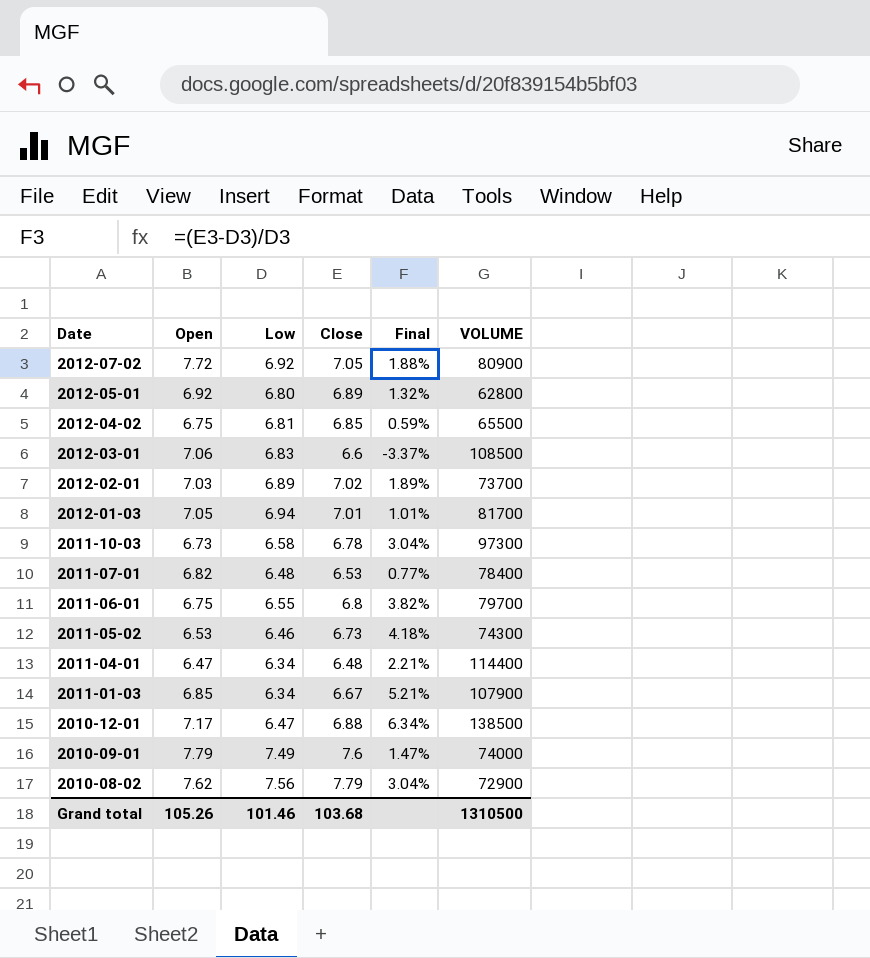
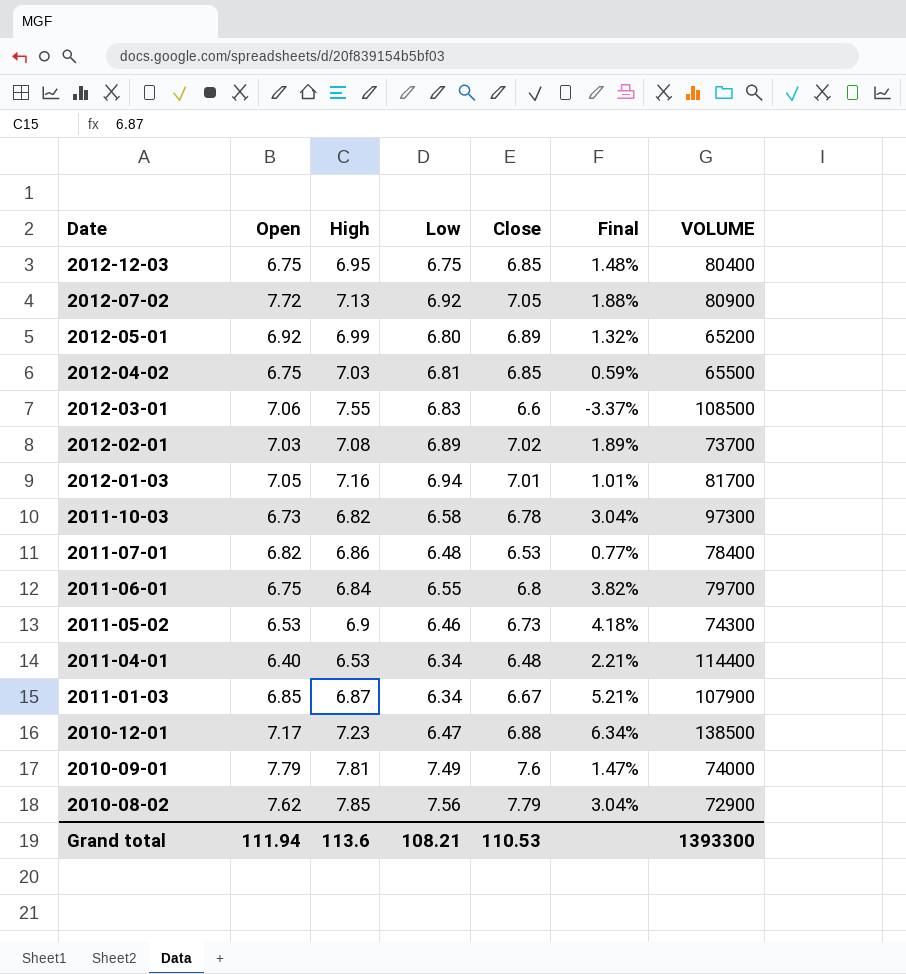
column High | position: none -> 3
row 2012-12-03: none -> 6.75 | 6.95 | 6.75 | 6.85 | 1.48% | 80400
2012-05-01 | VOLUME: 62800 -> 65200
2011-04-01 | Open: 6.47 -> 6.40
Grand total | Open: 105.26 -> 111.94
Grand total | Low: 101.46 -> 108.21
Grand total | Close: 103.68 -> 110.53
Grand total | VOLUME: 1310500 -> 1393300

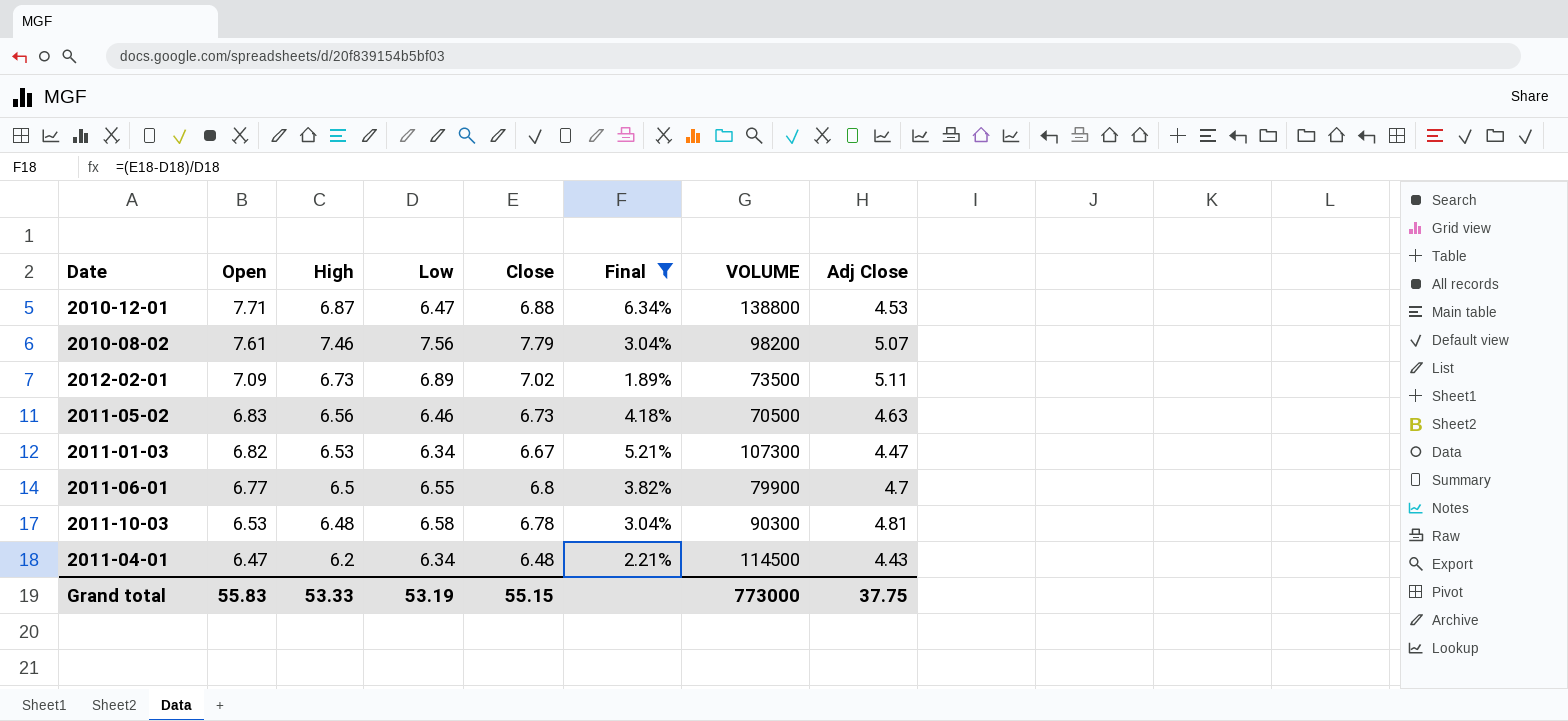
filter: none -> Final >= 1.89%
row order: Date descending -> Open descending
column Adj Close | position: none -> 8
2010-12-01 | Open: 7.17 -> 7.71
2010-12-01 | High: 7.23 -> 6.87
2010-12-01 | VOLUME: 138500 -> 138800
2010-08-02 | Open: 7.62 -> 7.61
2010-08-02 | High: 7.85 -> 7.46
2010-08-02 | VOLUME: 72900 -> 98200
2012-02-01 | Open: 7.03 -> 7.09
2012-02-01 | High: 7.08 -> 6.73
2012-02-01 | VOLUME: 73700 -> 73500
2011-05-02 | Open: 6.53 -> 6.83
2011-05-02 | High: 6.9 -> 6.56
2011-05-02 | VOLUME: 74300 -> 70500
2011-01-03 | Open: 6.85 -> 6.82
2011-01-03 | High: 6.87 -> 6.53
2011-01-03 | VOLUME: 107900 -> 107300
2011-06-01 | Open: 6.75 -> 6.77
2011-06-01 | High: 6.84 -> 6.5
2011-06-01 | VOLUME: 79700 -> 79900
2011-10-03 | Open: 6.73 -> 6.53
2011-10-03 | High: 6.82 -> 6.48
2011-10-03 | VOLUME: 97300 -> 90300
2011-04-01 | Open: 6.40 -> 6.47
2011-04-01 | High: 6.53 -> 6.2
2011-04-01 | VOLUME: 114400 -> 114500
Grand total | Open: 111.94 -> 55.83
Grand total | High: 113.6 -> 53.33
Grand total | Low: 108.21 -> 53.19
Grand total | Close: 110.53 -> 55.15
Grand total | VOLUME: 1393300 -> 773000

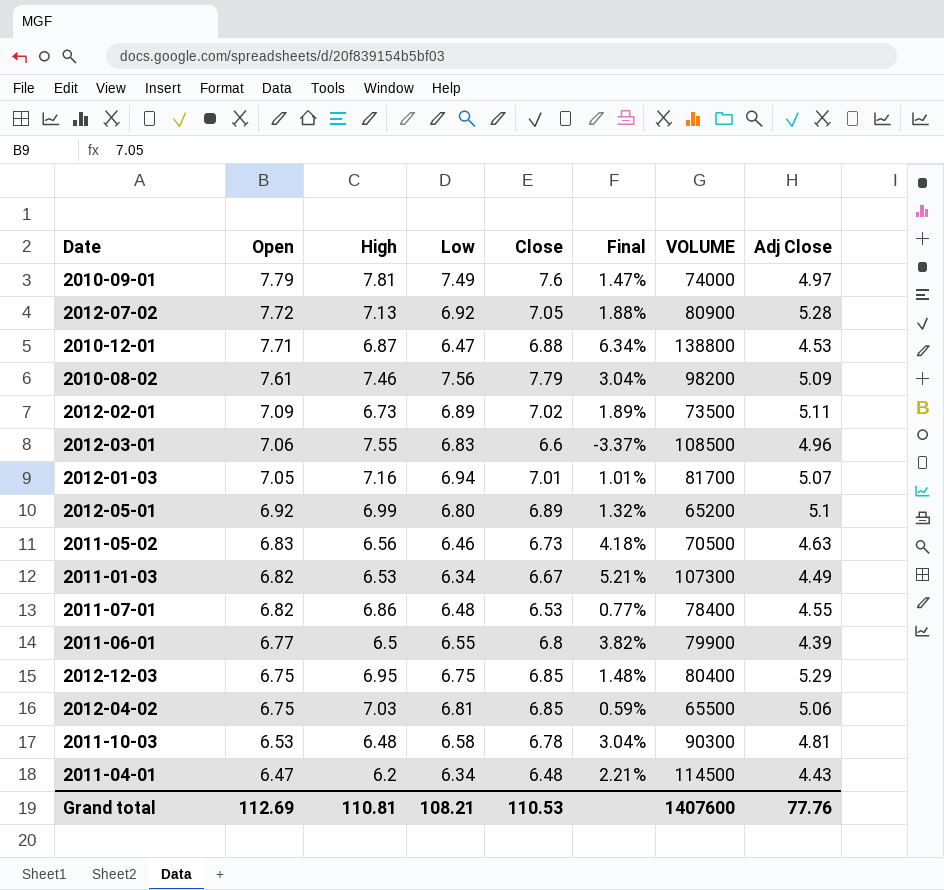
filter: Final >= 1.89% -> none
2010-08-02 | Adj Close: 5.07 -> 5.09
2011-01-03 | Adj Close: 4.47 -> 4.49
2011-06-01 | Adj Close: 4.7 -> 4.39
Grand total | Open: 55.83 -> 112.69
Grand total | High: 53.33 -> 110.81
Grand total | Low: 53.19 -> 108.21
Grand total | Close: 55.15 -> 110.53
Grand total | VOLUME: 773000 -> 1407600
Grand total | Adj Close: 37.75 -> 77.76

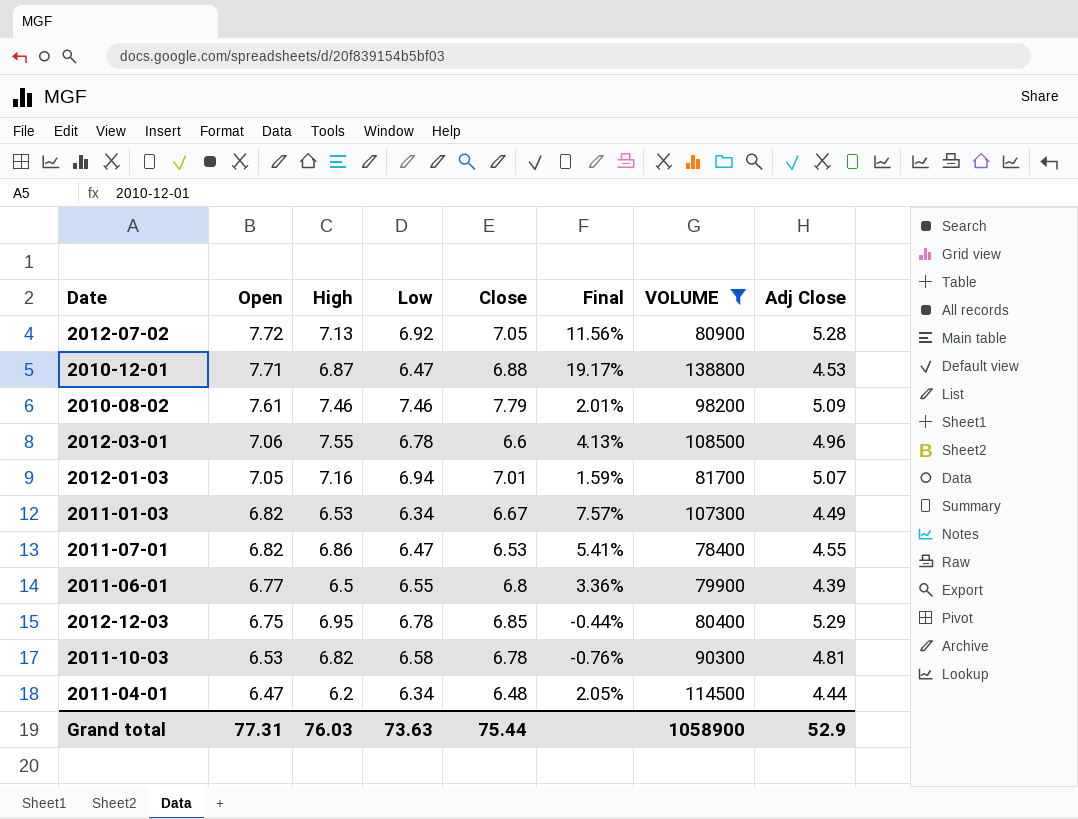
filter: none -> VOLUME >= 78400
column Final | formula: ([Close] - [Low]) / [Low] -> ([Open] - [Low]) / [Low]
2010-08-02 | Low: 7.56 -> 7.46
2012-03-01 | Low: 6.83 -> 6.78
2011-07-01 | Low: 6.48 -> 6.47
2012-12-03 | Low: 6.75 -> 6.78
2011-10-03 | High: 6.48 -> 6.82
2011-04-01 | Adj Close: 4.43 -> 4.44
Grand total | Open: 112.69 -> 77.31
Grand total | High: 110.81 -> 76.03
Grand total | Low: 108.21 -> 73.63
Grand total | Close: 110.53 -> 75.44
Grand total | VOLUME: 1407600 -> 1058900
Grand total | Adj Close: 77.76 -> 52.9

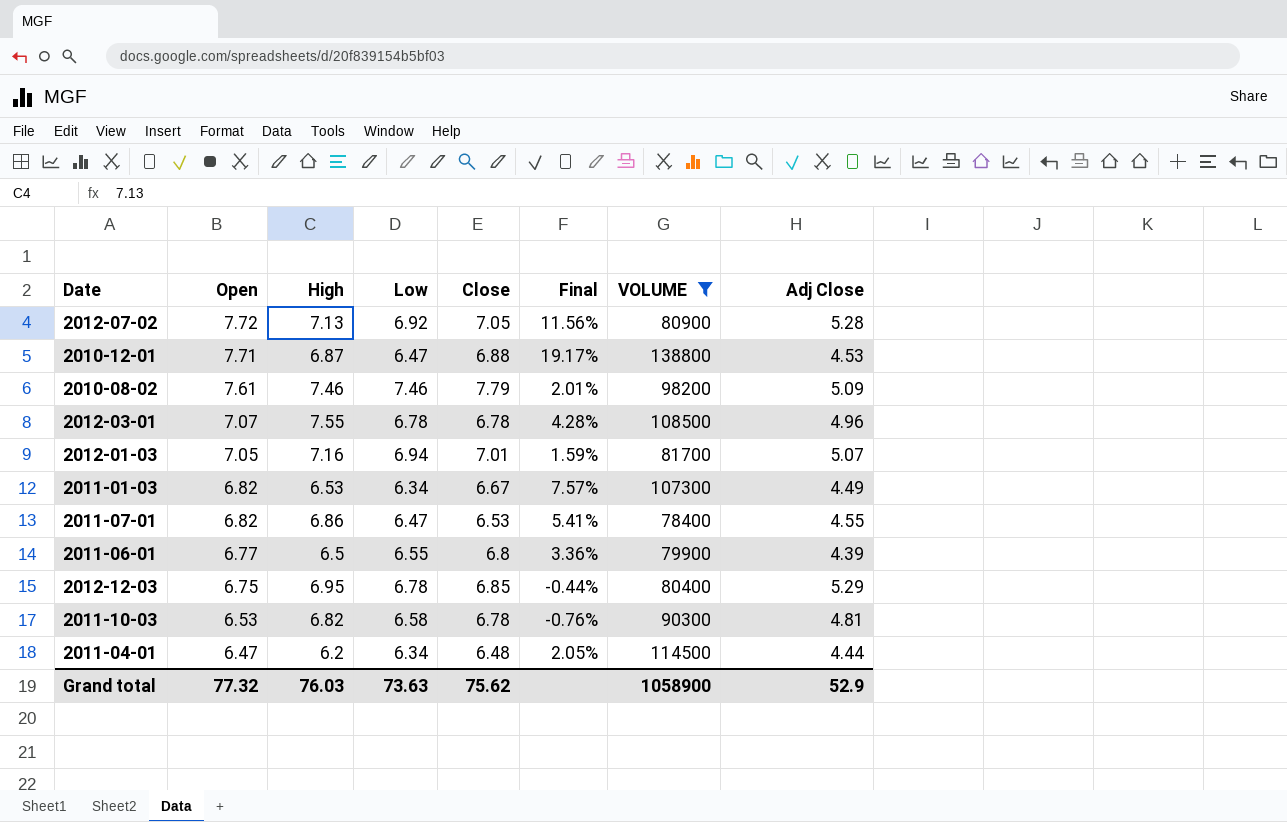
2012-03-01 | Open: 7.06 -> 7.07
2012-03-01 | Close: 6.6 -> 6.78
2012-03-01 | Final: 4.13% -> 4.28%
Grand total | Open: 77.31 -> 77.32
Grand total | Close: 75.44 -> 75.62

